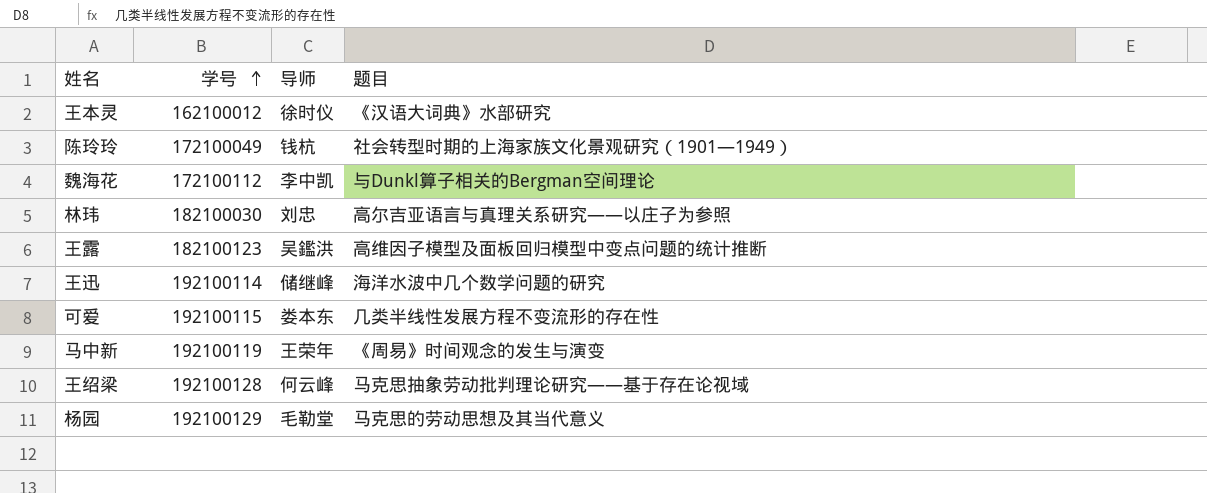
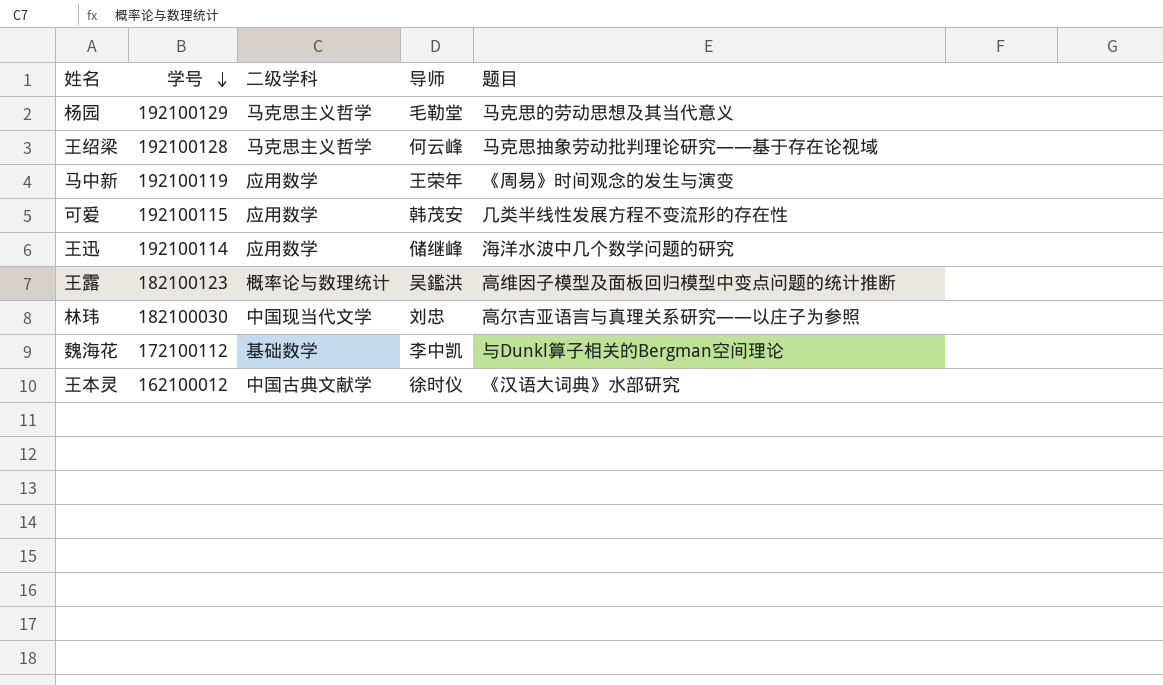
row order: 学号 ascending -> 学号 descending
column 二级学科 | position: none -> 3
row 陈玲玲: 172100049 | 钱杭 | 社会转型时期的上海家族文化景观研究（1901—1949） -> none
可爱 | 导师: 娄本东 -> 韩茂安

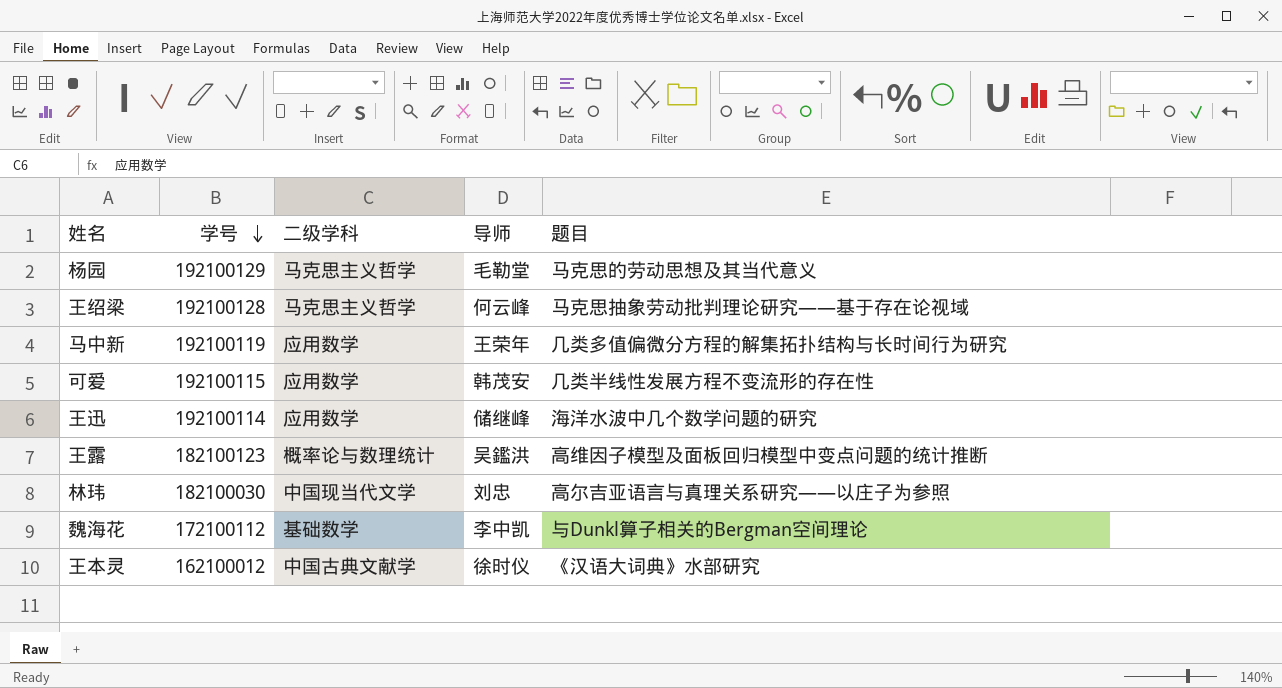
马中新 | 题目: 《周易》时间观念的发生与演变 -> 几类多值偏微分方程的解集拓扑结构与长时间行为研究

